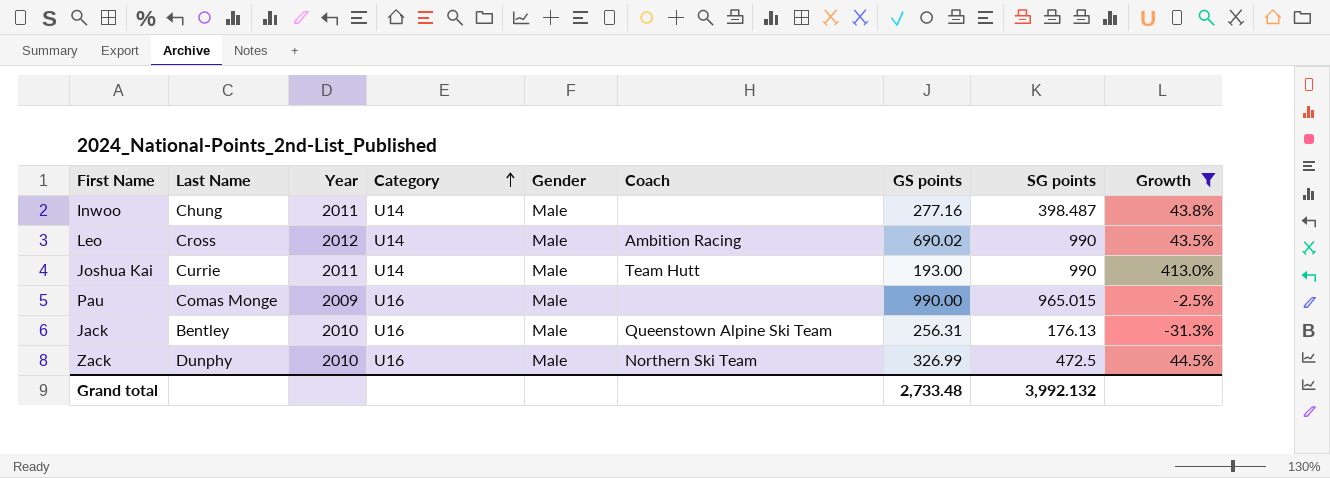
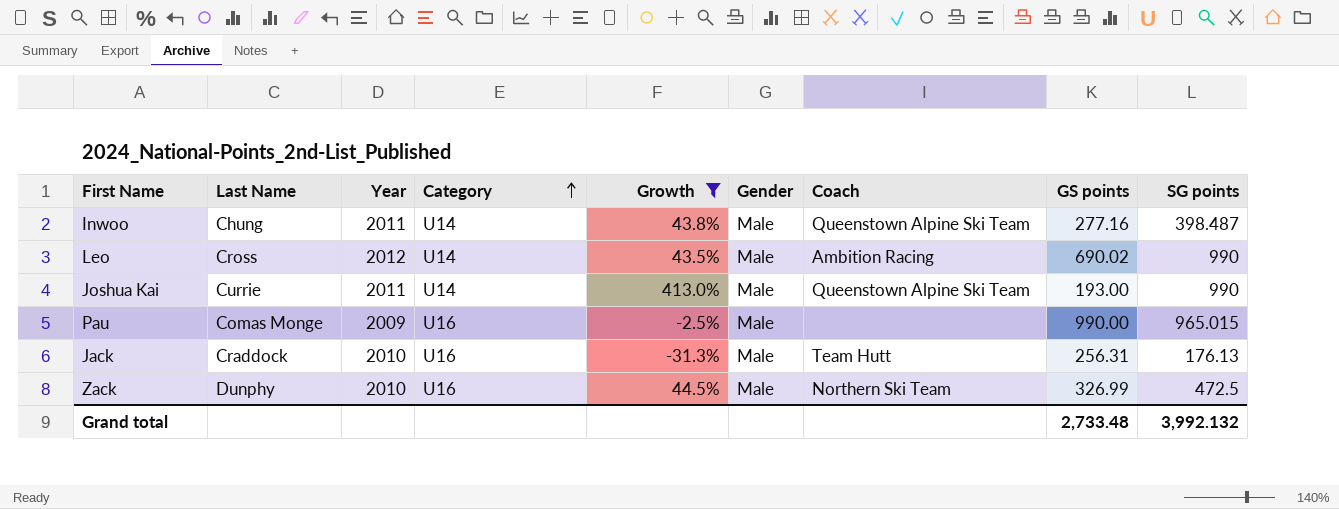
column Growth | position: 9 -> 5
Inwoo | Coach: none -> Queenstown Alpine Ski Team
Joshua Kai | Coach: Team Hutt -> Queenstown Alpine Ski Team
Jack | Last Name: Bentley -> Craddock
Jack | Coach: Queenstown Alpine Ski Team -> Team Hutt

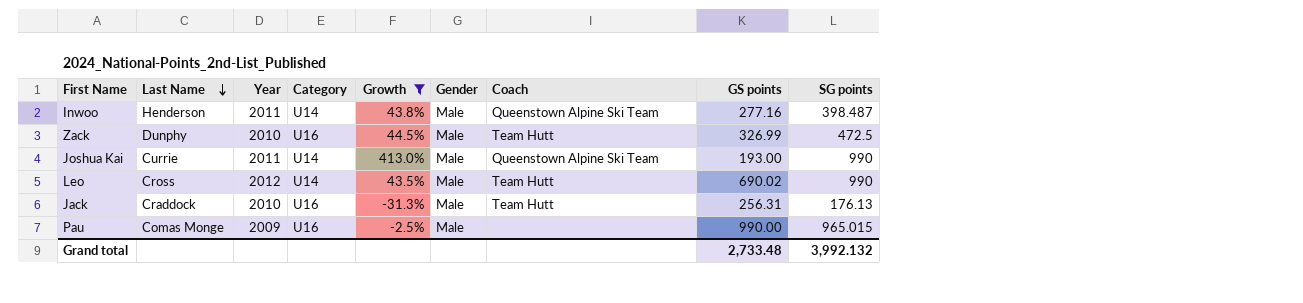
row order: Category ascending -> Last Name descending
Inwoo | Last Name: Chung -> Henderson
Zack | Coach: Northern Ski Team -> Team Hutt
Leo | Coach: Ambition Racing -> Team Hutt

